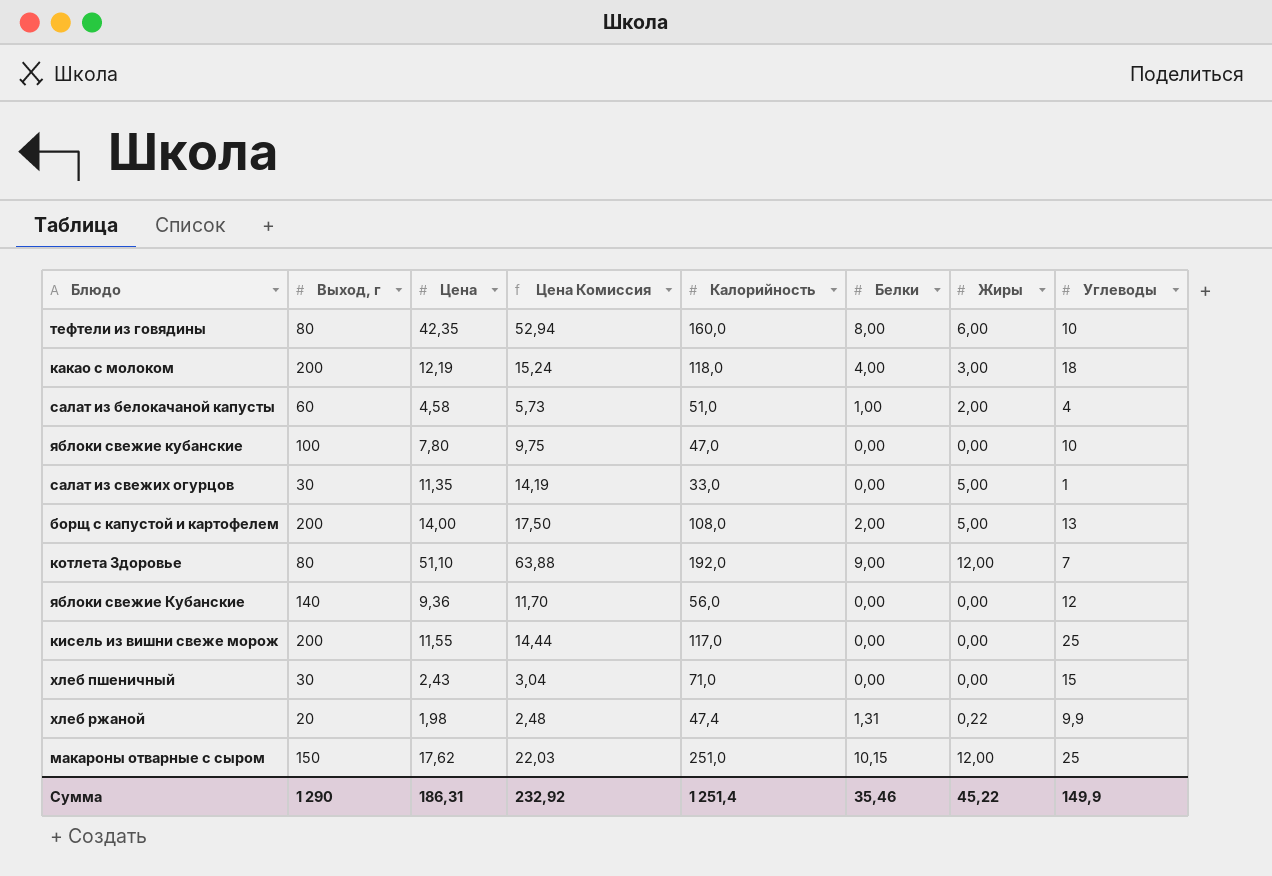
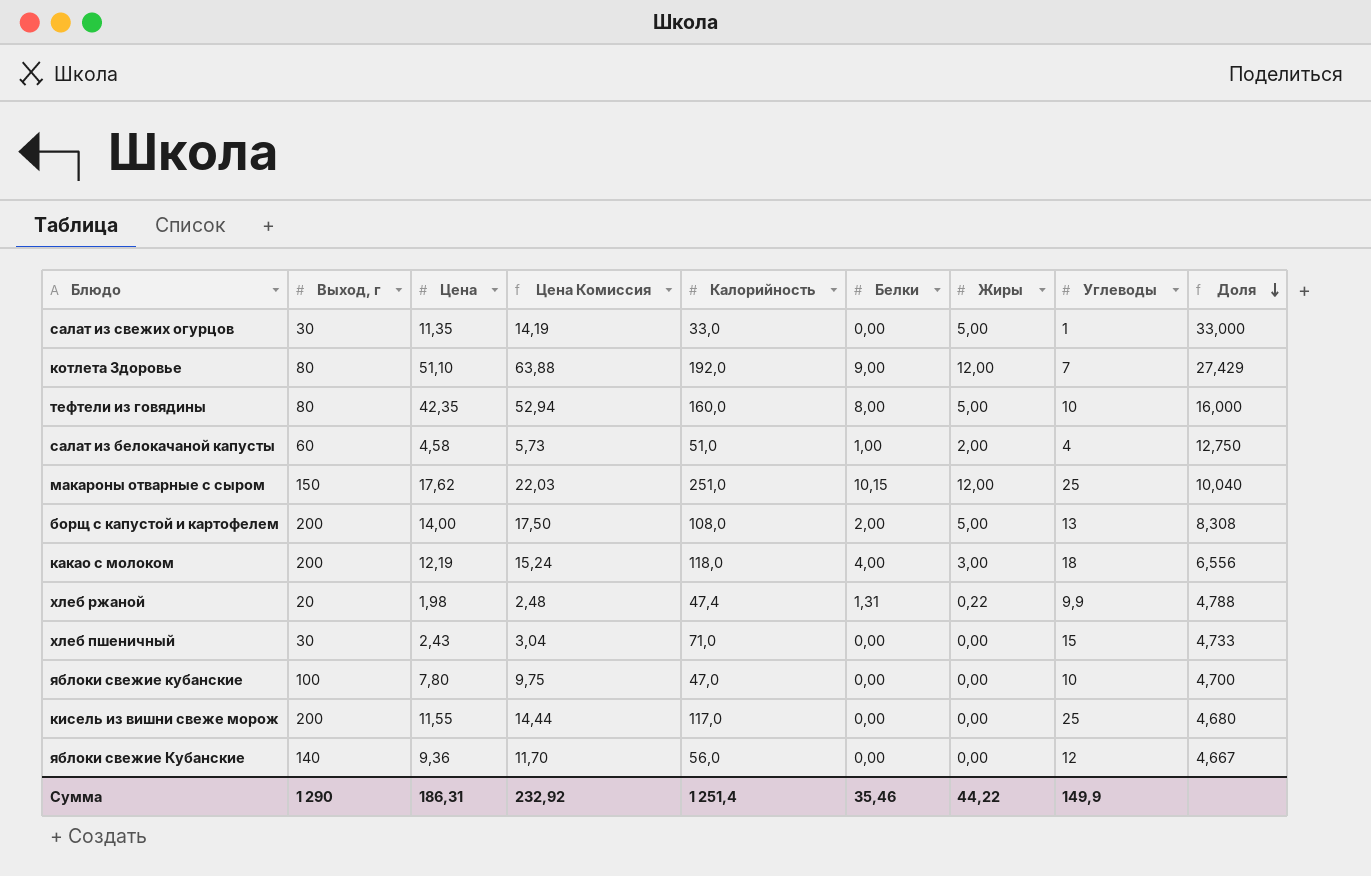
row order: none -> Доля descending
column Доля | formula: none -> [Калорийность] / [Углеводы]
тефтели из говядины | Жиры: 6,00 -> 5,00
Сумма | Жиры: 45,22 -> 44,22

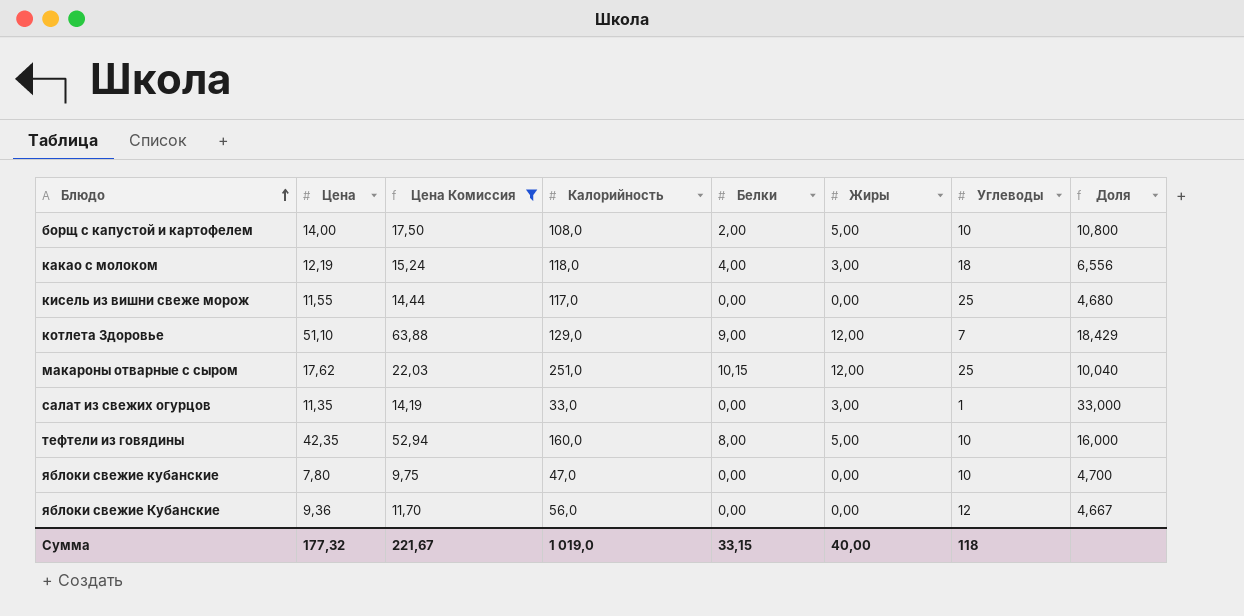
filter: none -> Цена Комиссия >= 9,75
row order: Доля descending -> Блюдо ascending
column Выход, г | position: 2 -> none
борщ с капустой и картофелем | Углеводы: 13 -> 10
борщ с капустой и картофелем | Доля: 8,308 -> 10,800
котлета Здоровье | Калорийность: 192,0 -> 129,0
котлета Здоровье | Доля: 27,429 -> 18,429
салат из свежих огурцов | Жиры: 5,00 -> 3,00
Сумма | Цена: 186,31 -> 177,32
Сумма | Цена Комиссия: 232,92 -> 221,67
Сумма | Калорийность: 1 251,4 -> 1 019,0
Сумма | Белки: 35,46 -> 33,15
Сумма | Жиры: 44,22 -> 40,00
Сумма | Углеводы: 149,9 -> 118

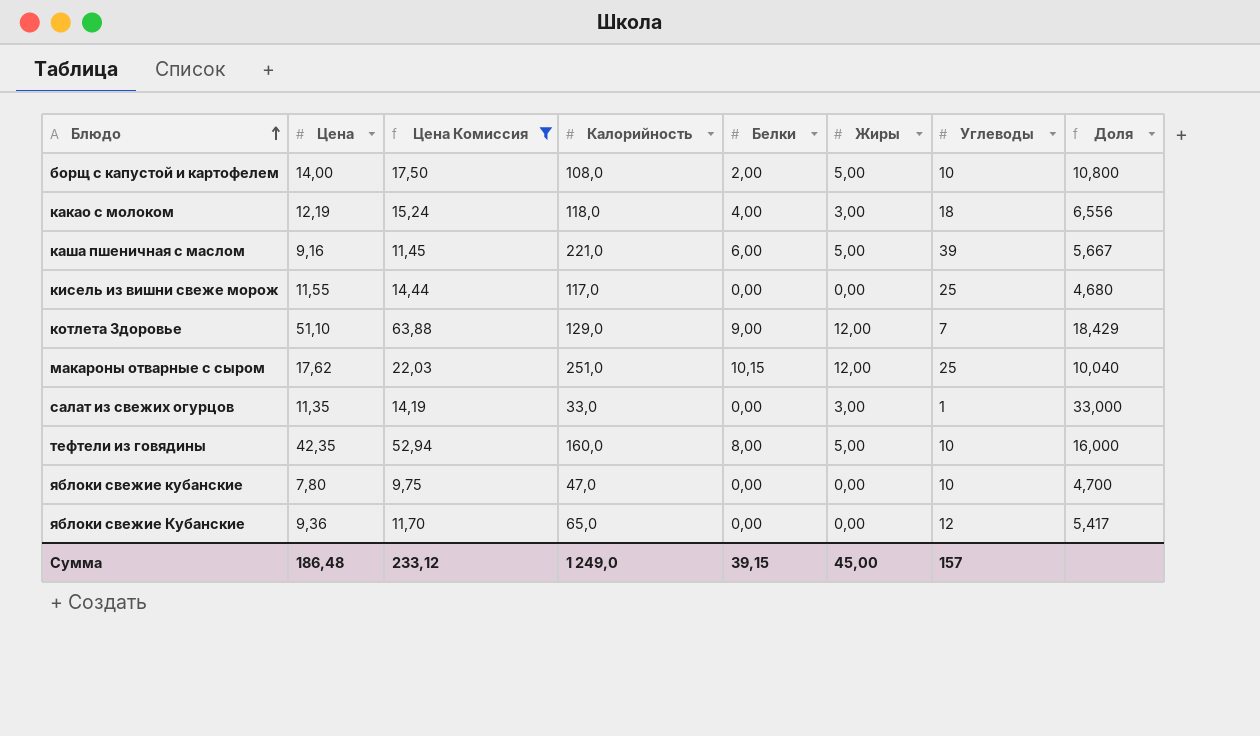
row каша пшеничная с маслом: none -> 9,16 | 11,45 | 221,0 | 6,00 | 5,00 | 39 | 5,667
яблоки свежие Кубанские | Калорийность: 56,0 -> 65,0
яблоки свежие Кубанские | Доля: 4,667 -> 5,417
Сумма | Цена: 177,32 -> 186,48
Сумма | Цена Комиссия: 221,67 -> 233,12
Сумма | Калорийность: 1 019,0 -> 1 249,0
Сумма | Белки: 33,15 -> 39,15
Сумма | Жиры: 40,00 -> 45,00
Сумма | Углеводы: 118 -> 157

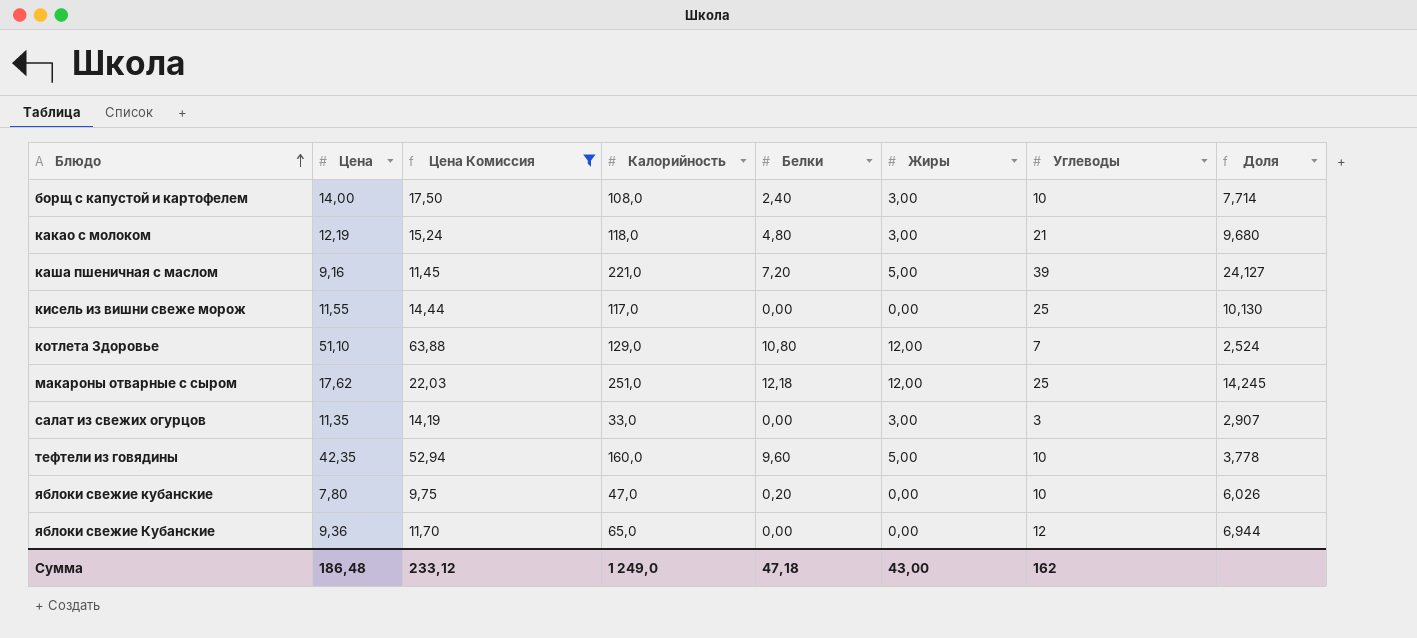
column Доля | formula: [Калорийность] / [Углеводы] -> [Калорийность] / [Цена]
борщ с капустой и картофелем | Белки: 2,00 -> 2,40
борщ с капустой и картофелем | Жиры: 5,00 -> 3,00
какао с молоком | Белки: 4,00 -> 4,80
какао с молоком | Углеводы: 18 -> 21
каша пшеничная с маслом | Белки: 6,00 -> 7,20
котлета Здоровье | Белки: 9,00 -> 10,80
макароны отварные с сыром | Белки: 10,15 -> 12,18
салат из свежих огурцов | Углеводы: 1 -> 3
тефтели из говядины | Белки: 8,00 -> 9,60
яблоки свежие кубанские | Белки: 0,00 -> 0,20
Сумма | Белки: 39,15 -> 47,18
Сумма | Жиры: 45,00 -> 43,00
Сумма | Углеводы: 157 -> 162

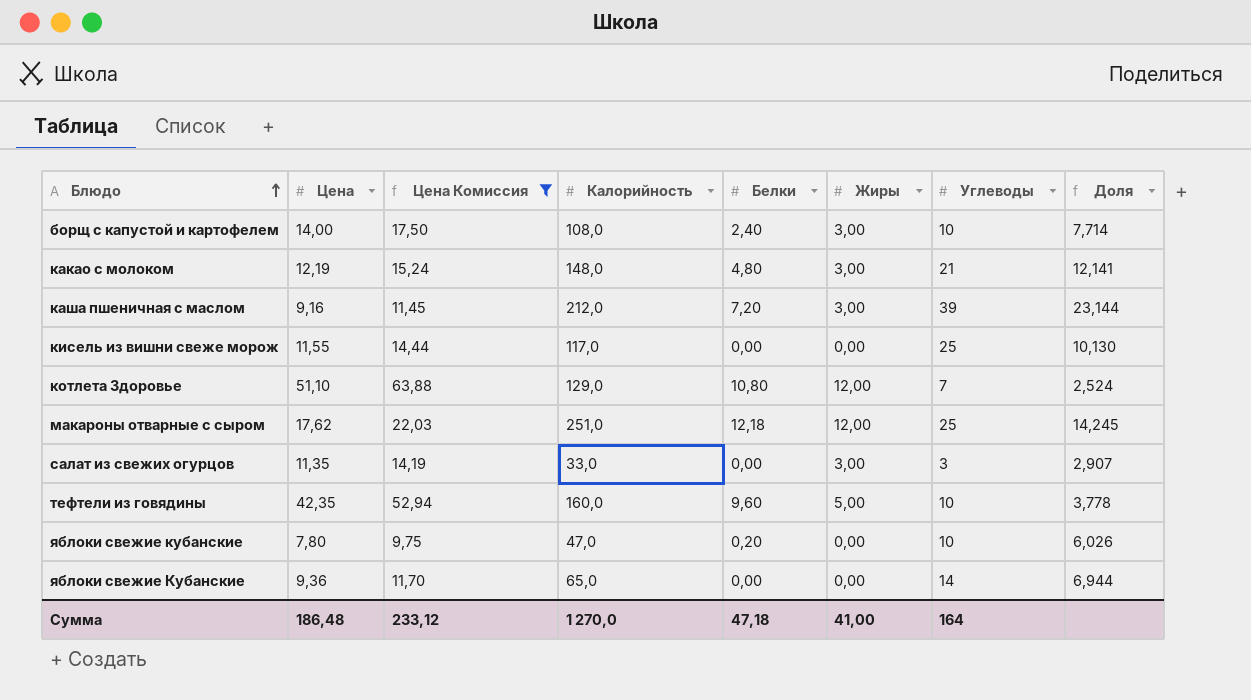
какао с молоком | Калорийность: 118,0 -> 148,0
какао с молоком | Доля: 9,680 -> 12,141
каша пшеничная с маслом | Калорийность: 221,0 -> 212,0
каша пшеничная с маслом | Жиры: 5,00 -> 3,00
каша пшеничная с маслом | Доля: 24,127 -> 23,144
яблоки свежие Кубанские | Углеводы: 12 -> 14
Сумма | Калорийность: 1 249,0 -> 1 270,0
Сумма | Жиры: 43,00 -> 41,00
Сумма | Углеводы: 162 -> 164

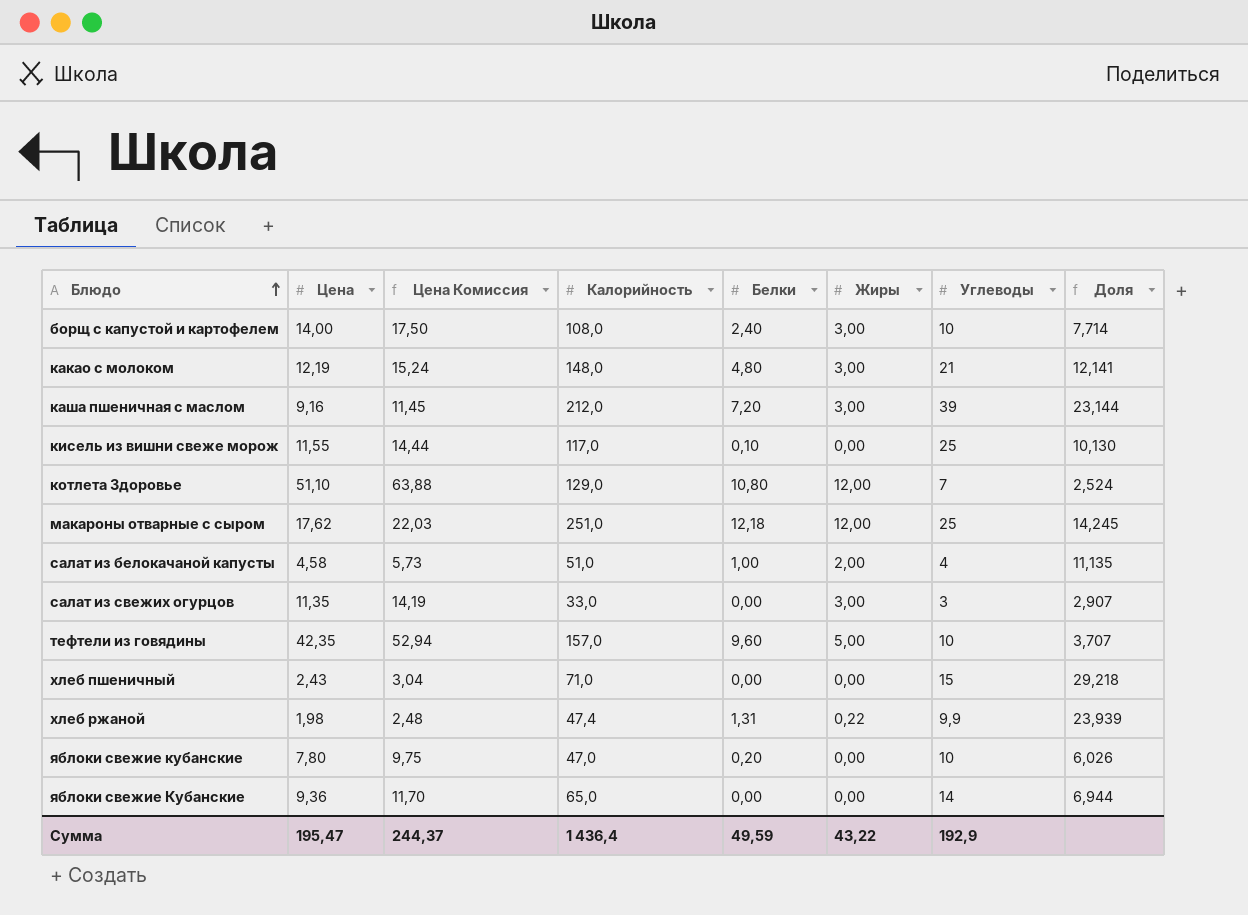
filter: Цена Комиссия >= 9,75 -> none
кисель из вишни свеже морож | Белки: 0,00 -> 0,10
тефтели из говядины | Калорийность: 160,0 -> 157,0
тефтели из говядины | Доля: 3,778 -> 3,707
Сумма | Цена: 186,48 -> 195,47
Сумма | Цена Комиссия: 233,12 -> 244,37
Сумма | Калорийность: 1 270,0 -> 1 436,4
Сумма | Белки: 47,18 -> 49,59
Сумма | Жиры: 41,00 -> 43,22
Сумма | Углеводы: 164 -> 192,9

